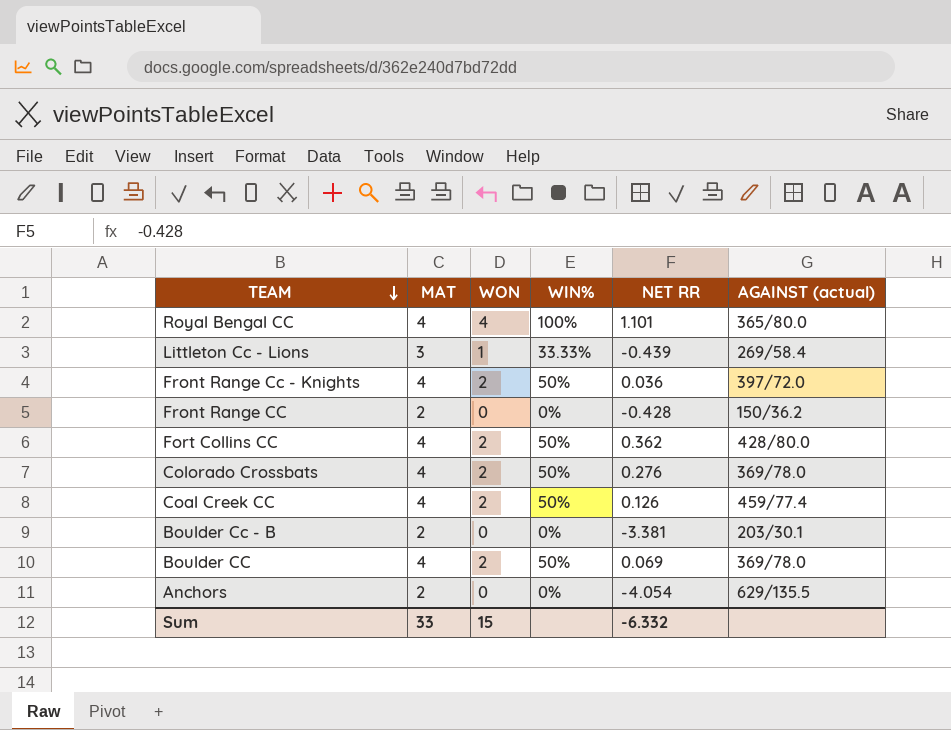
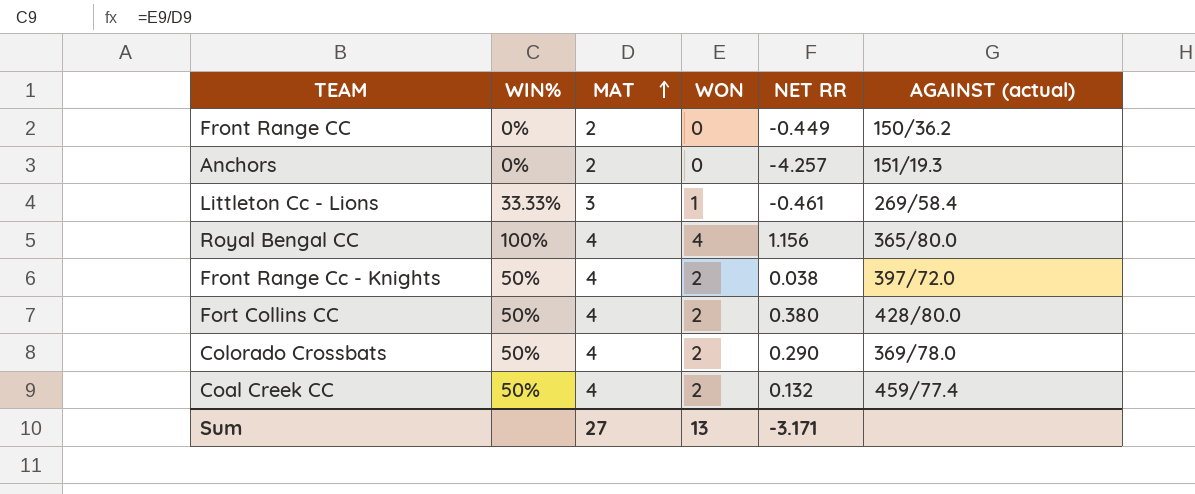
row order: TEAM descending -> MAT ascending
column WIN% | position: 4 -> 2
row Boulder Cc - B: 2 | 0 | 0% | -3.381 | 203/30.1 -> none
row Boulder CC: 4 | 2 | 50% | 0.069 | 369/78.0 -> none
Front Range CC | NET RR: -0.428 -> -0.449
Anchors | NET RR: -4.054 -> -4.257
Anchors | AGAINST (actual): 629/135.5 -> 151/19.3
Littleton Cc - Lions | NET RR: -0.439 -> -0.461
Royal Bengal CC | NET RR: 1.101 -> 1.156
Front Range Cc - Knights | NET RR: 0.036 -> 0.038
Fort Collins CC | NET RR: 0.362 -> 0.380
Colorado Crossbats | NET RR: 0.276 -> 0.290
Coal Creek CC | NET RR: 0.126 -> 0.132
Sum | MAT: 33 -> 27
Sum | WON: 15 -> 13
Sum | NET RR: -6.332 -> -3.171

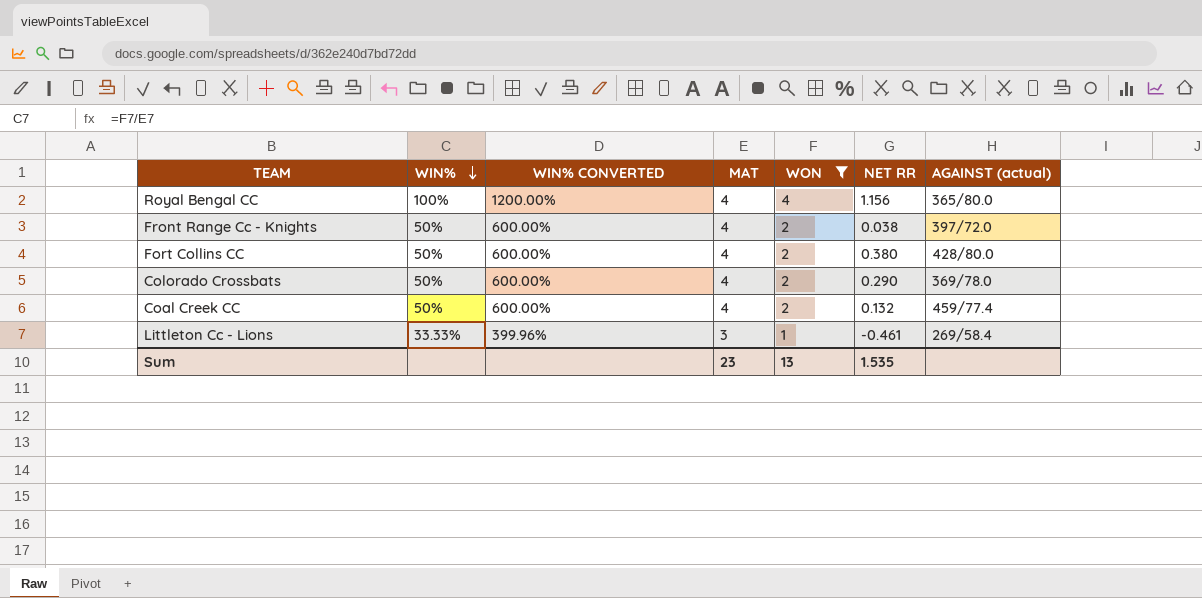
filter: none -> WON != 0
row order: MAT ascending -> WIN% descending
column WIN% CONVERTED | formula: none -> [WIN%] * 12
Sum | MAT: 27 -> 23
Sum | NET RR: -3.171 -> 1.535

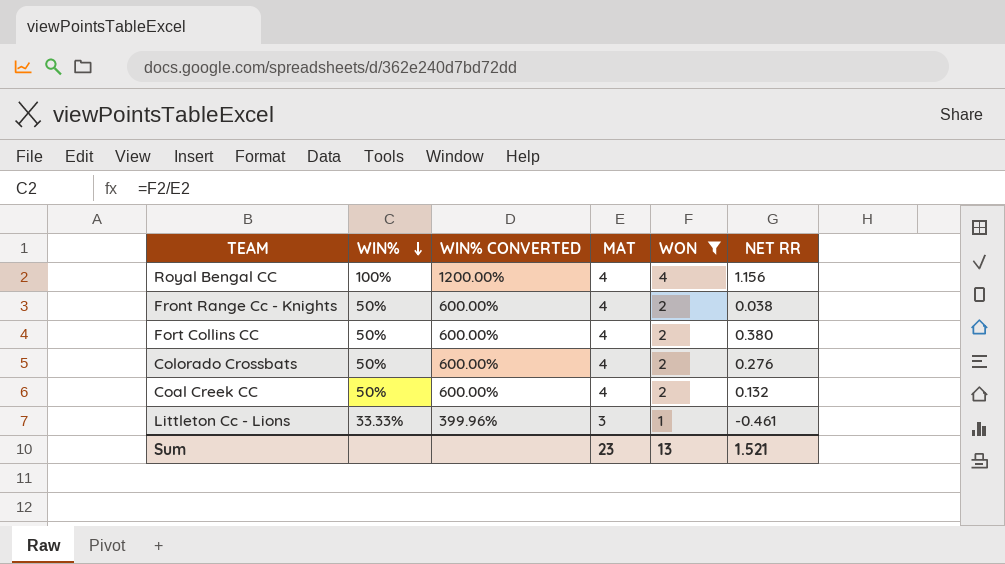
column AGAINST (actual) | position: 7 -> none
Colorado Crossbats | NET RR: 0.290 -> 0.276
Sum | NET RR: 1.535 -> 1.521

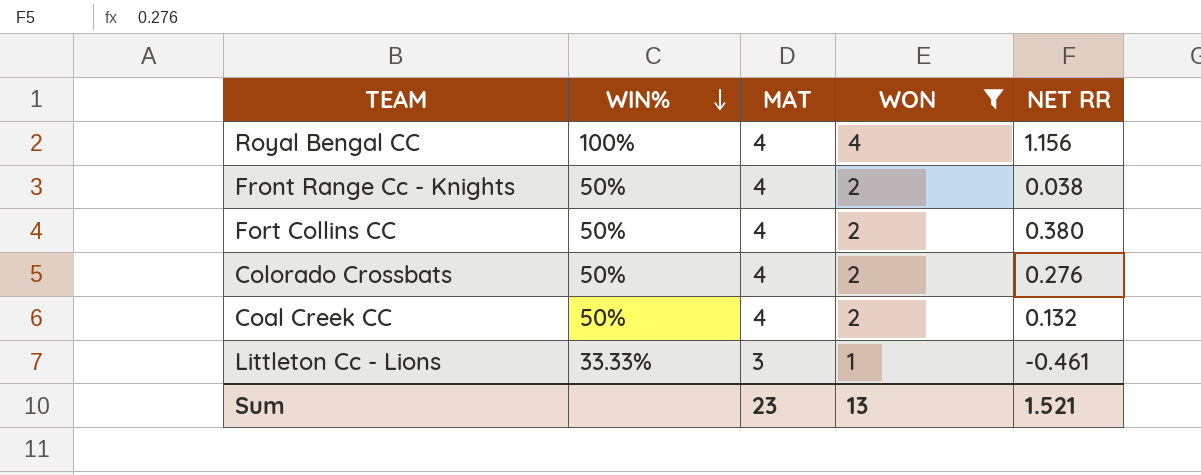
column WIN% CONVERTED | formula: [WIN%] * 12 -> none

